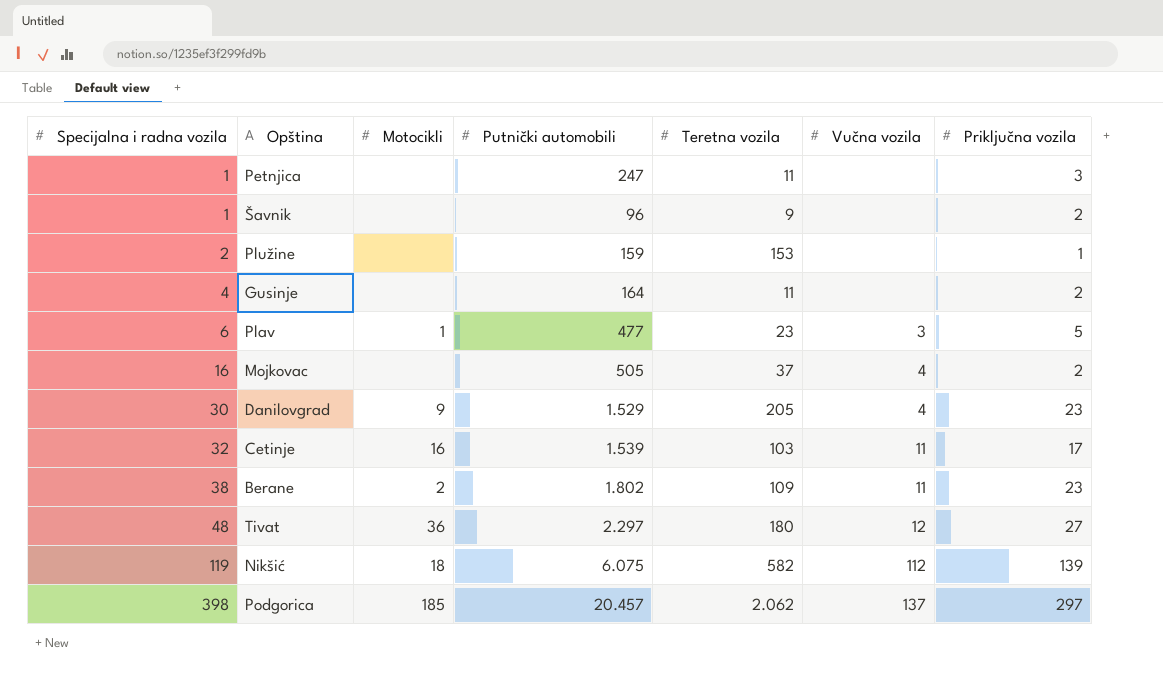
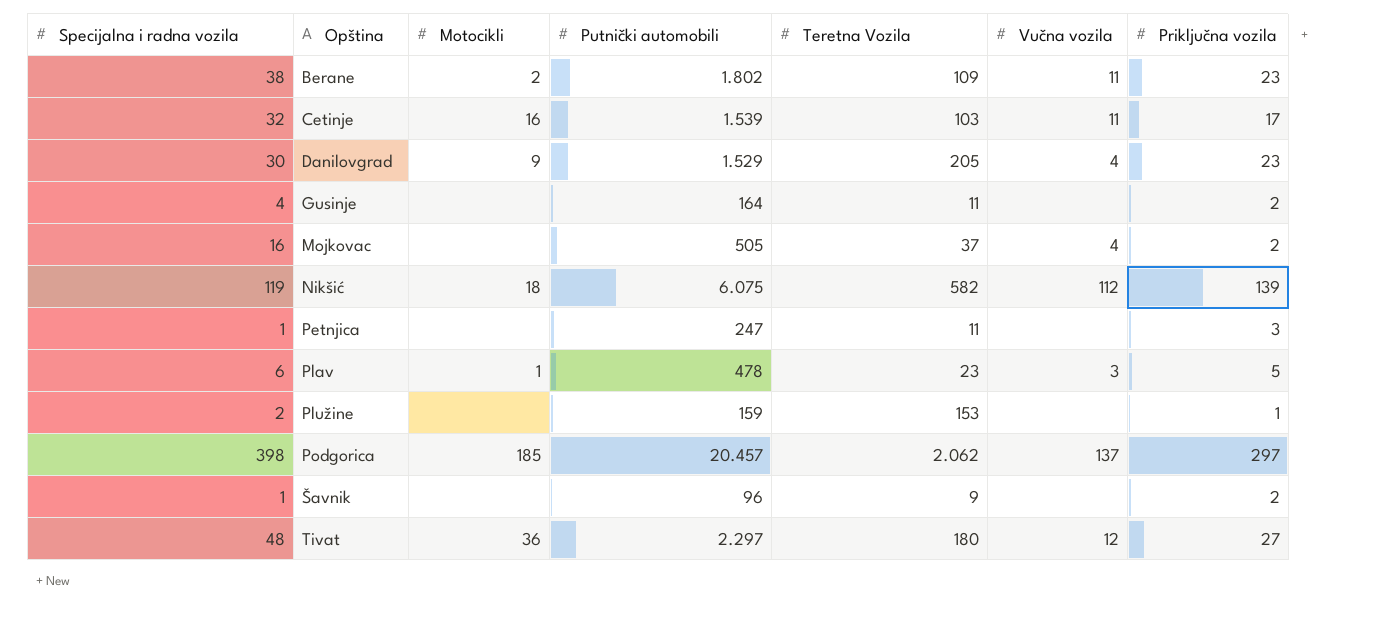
row order: Specijalna i radna vozila ascending -> Opština ascending
column name: Teretna vozila -> Teretna Vozila
Plav | Putnički automobili: 477 -> 478

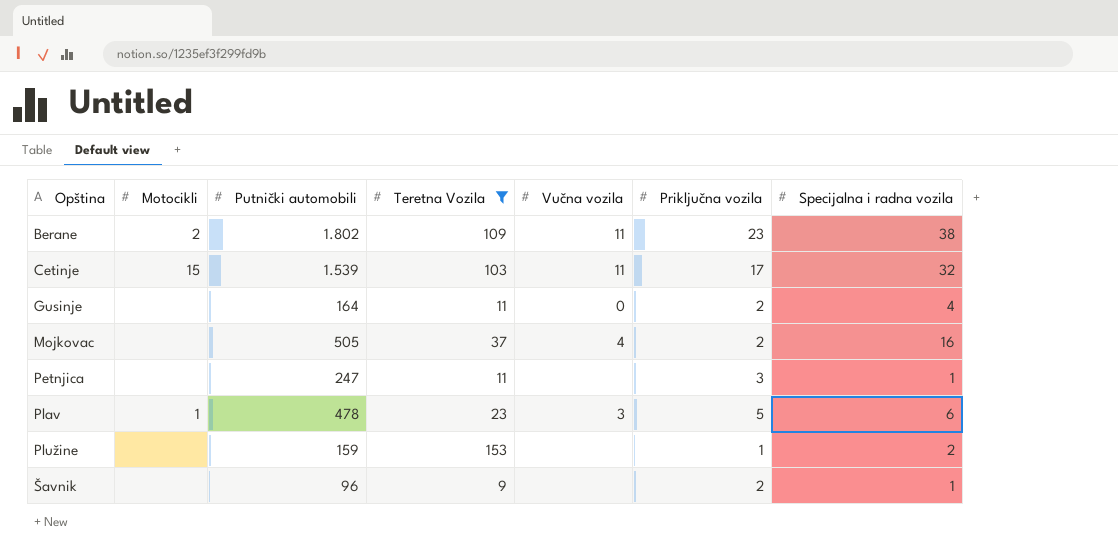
filter: none -> Teretna Vozila <= 153
column Specijalna i radna vozila | position: 1 -> 7
Cetinje | Motocikli: 16 -> 15
Gusinje | Vučna vozila: none -> 0

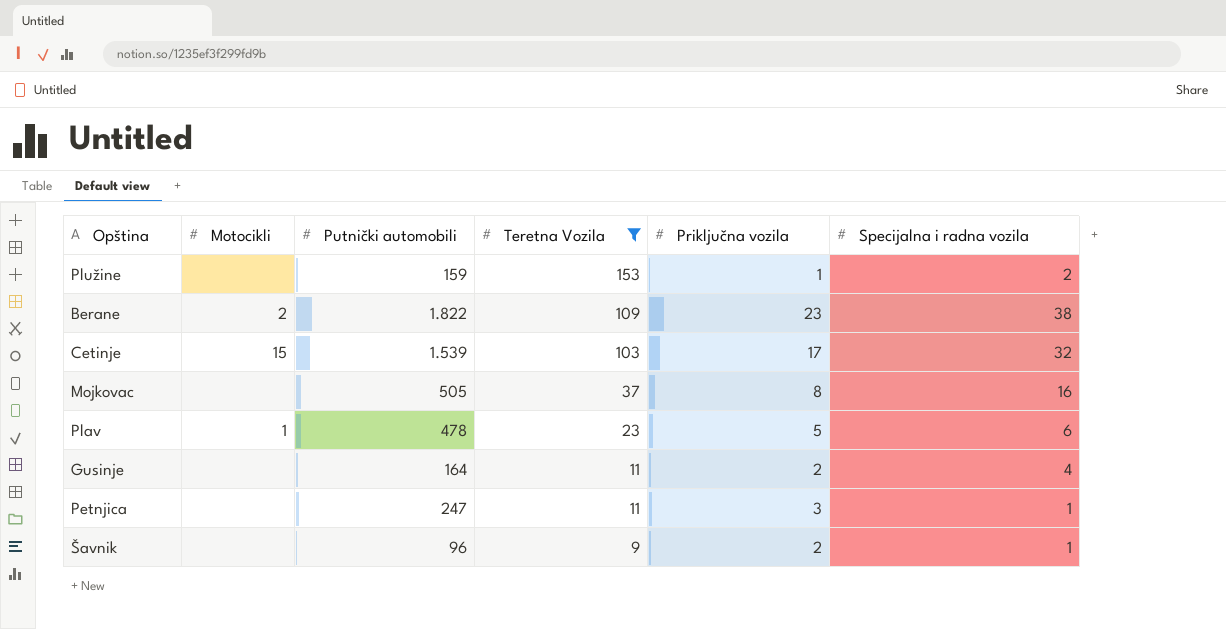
row order: Opština ascending -> Teretna Vozila descending
column Vučna vozila | position: 5 -> none
Berane | Putnički automobili: 1.802 -> 1.822
Mojkovac | Priključna vozila: 2 -> 8

